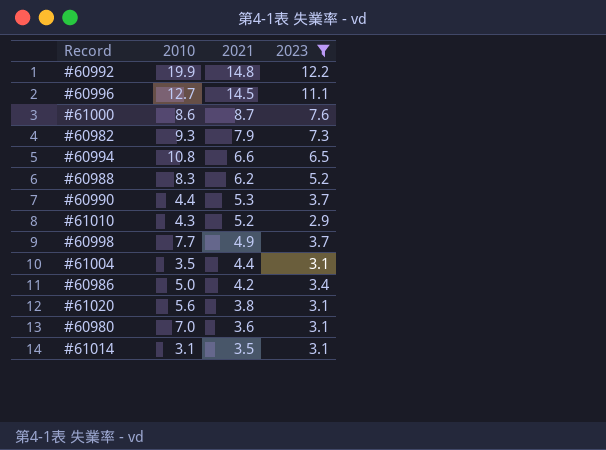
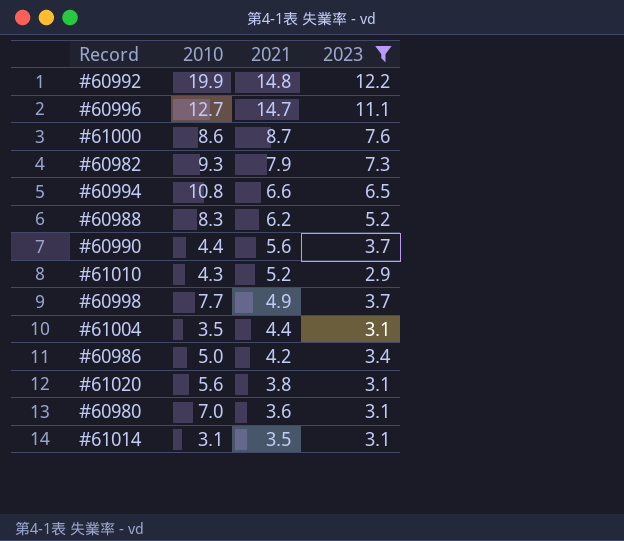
#60996 | 2021: 14.5 -> 14.7
#60990 | 2021: 5.3 -> 5.6

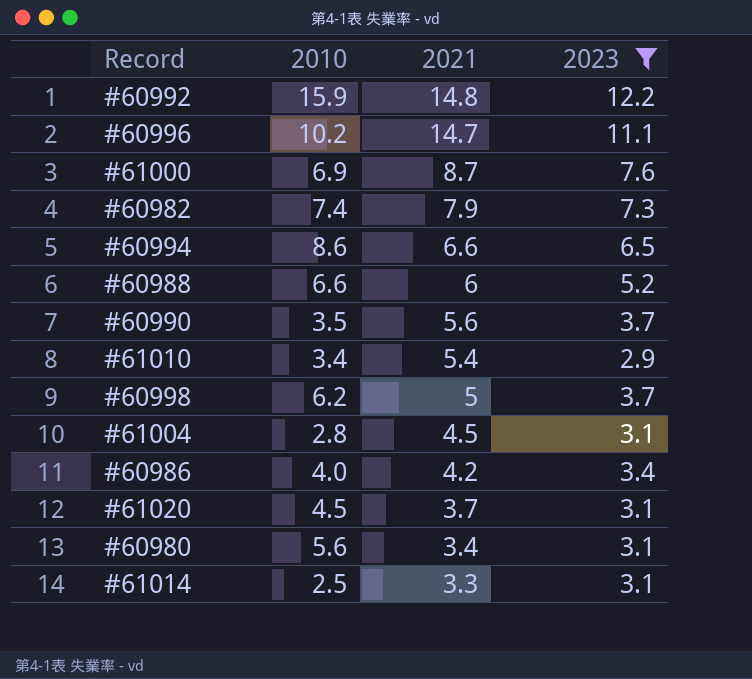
#60992 | 2010: 19.9 -> 15.9
#60996 | 2010: 12.7 -> 10.2
#61000 | 2010: 8.6 -> 6.9
#60982 | 2010: 9.3 -> 7.4
#60994 | 2010: 10.8 -> 8.6
#60988 | 2010: 8.3 -> 6.6
#60988 | 2021: 6.2 -> 6
#60990 | 2010: 4.4 -> 3.5
#61010 | 2010: 4.3 -> 3.4
#61010 | 2021: 5.2 -> 5.4
#60998 | 2010: 7.7 -> 6.2
#60998 | 2021: 4.9 -> 5
#61004 | 2010: 3.5 -> 2.8
#61004 | 2021: 4.4 -> 4.5
#60986 | 2010: 5.0 -> 4.0
#61020 | 2010: 5.6 -> 4.5
#61020 | 2021: 3.8 -> 3.7
#60980 | 2010: 7.0 -> 5.6
#60980 | 2021: 3.6 -> 3.4
#61014 | 2010: 3.1 -> 2.5
#61014 | 2021: 3.5 -> 3.3

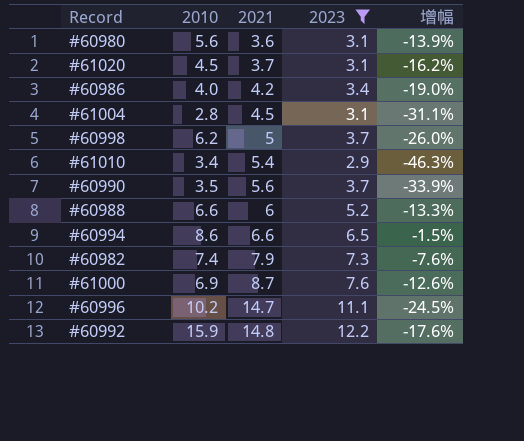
row order: 2021 descending -> 2021 ascending
column 增幅 | formula: none -> ([2023] - [2021]) / [2021]
row #61014: 2.5 | 3.3 | 3.1 -> none
#60980 | 2021: 3.4 -> 3.6

